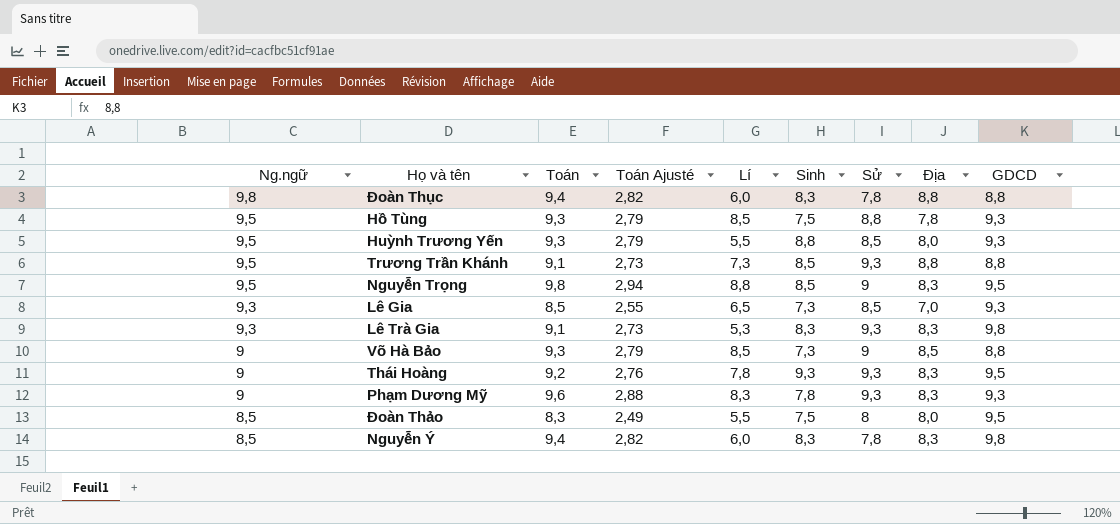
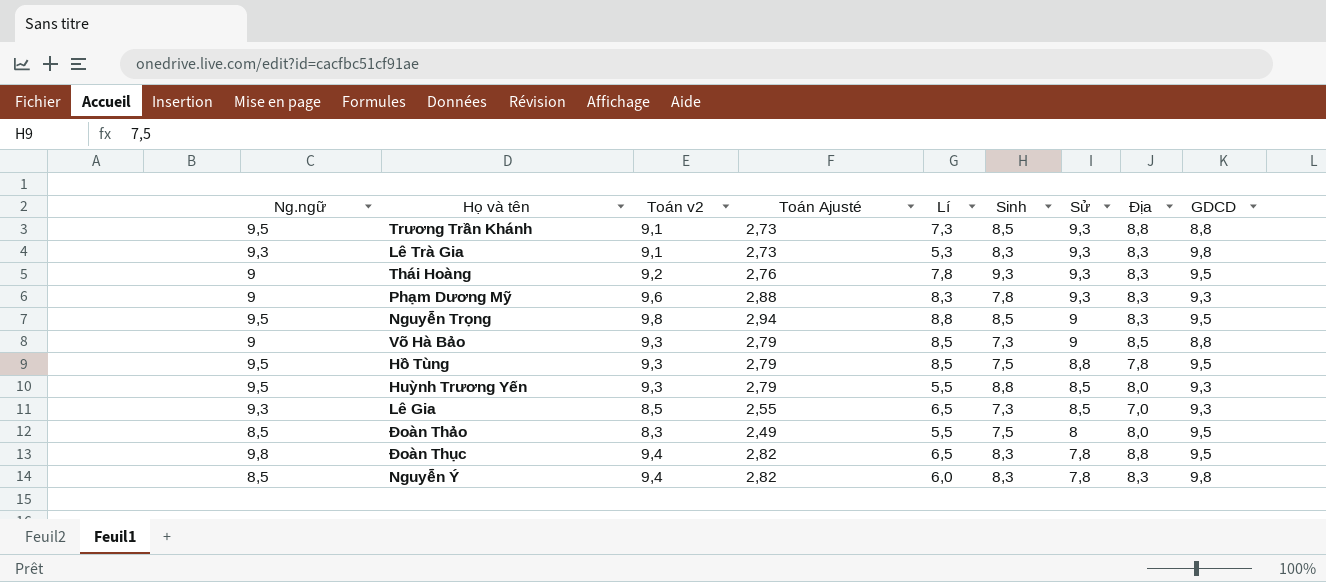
row order: Ng.ngữ descending -> Sử descending
column name: Toán -> Toán v2
Hồ Tùng | GDCD: 9,3 -> 9,5
Đoàn Thục | Lí: 6,0 -> 6,5
Đoàn Thục | GDCD: 8,8 -> 9,5

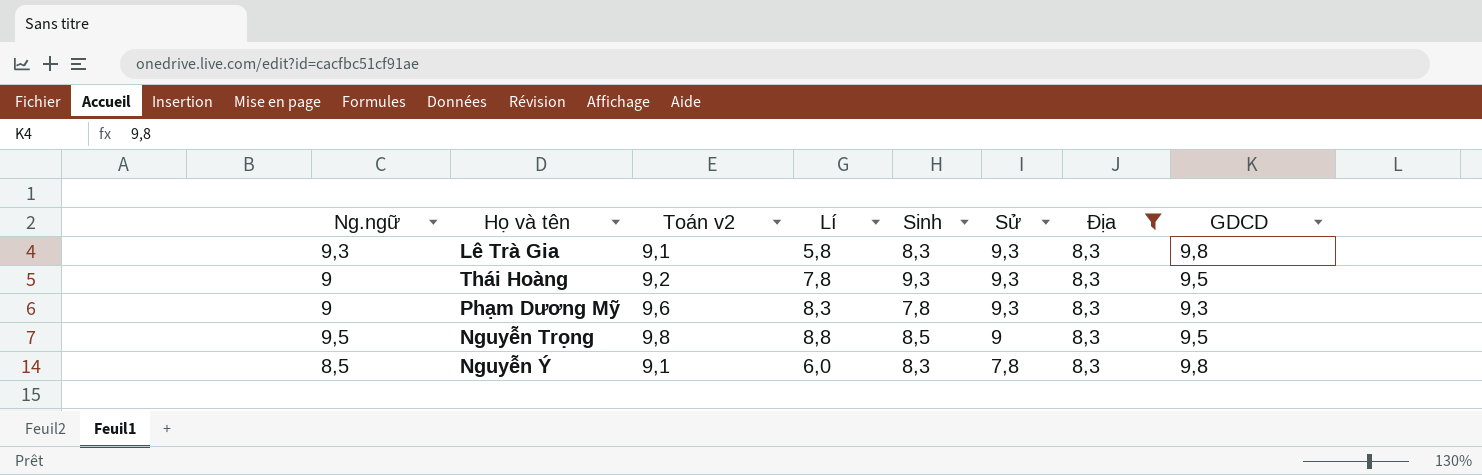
filter: none -> Địa = 8,3
column Toán Ajusté | formula: [Toán v2] * 0,3 -> none
Lê Trà Gia | Lí: 5,3 -> 5,8
Nguyễn Ý | Toán v2: 9,4 -> 9,1

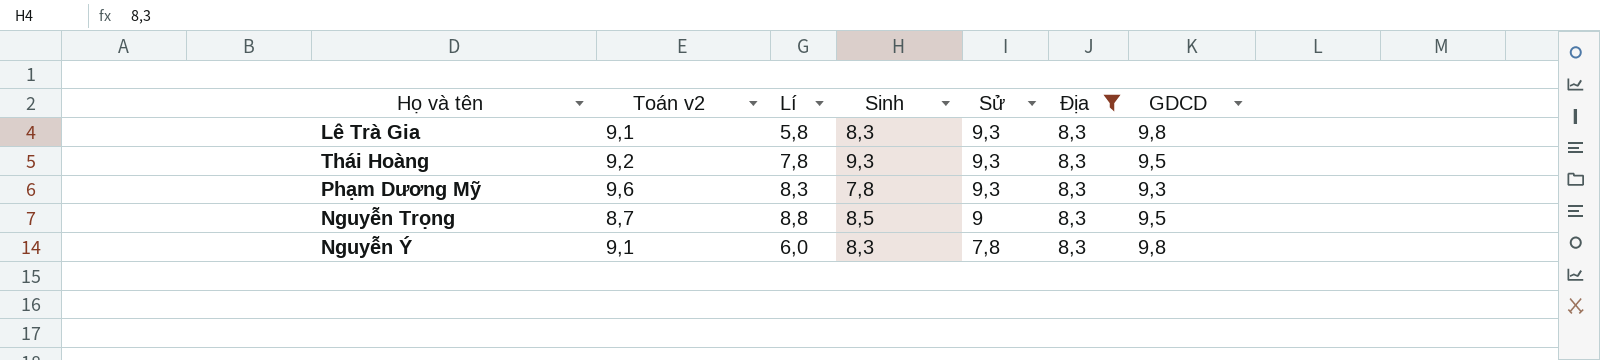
column Ng.ngữ | position: 1 -> none
Nguyễn Trọng | Toán v2: 9,8 -> 8,7

